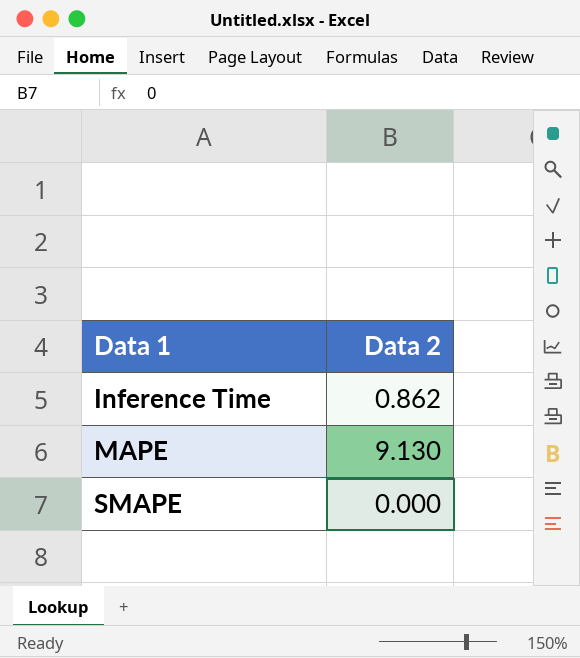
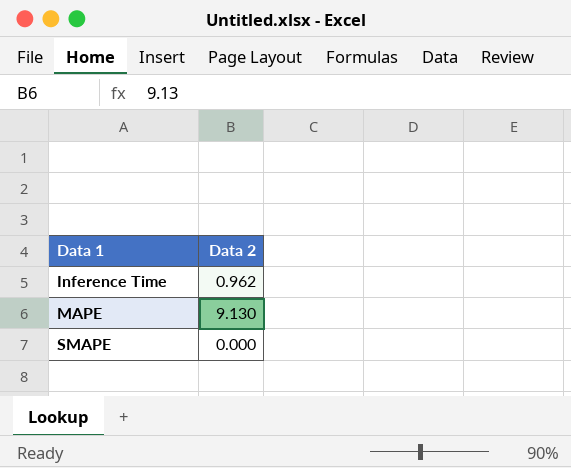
Inference Time | Data 2: 0.862 -> 0.962

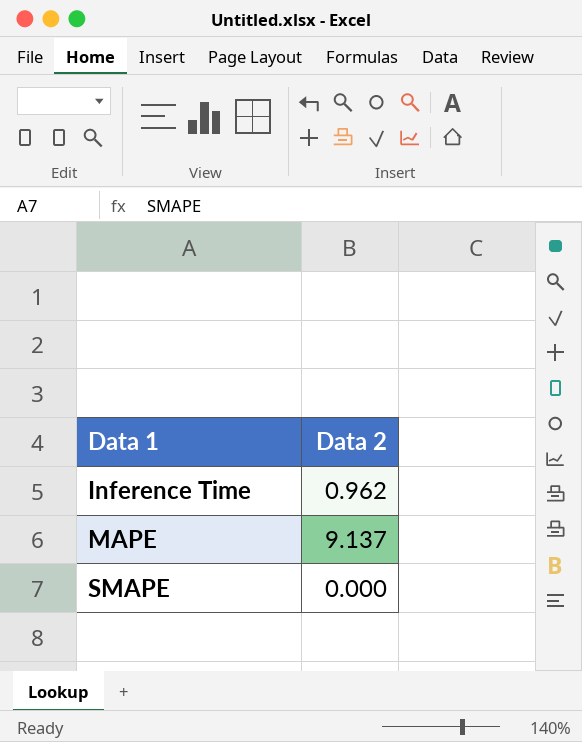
MAPE | Data 2: 9.130 -> 9.137

